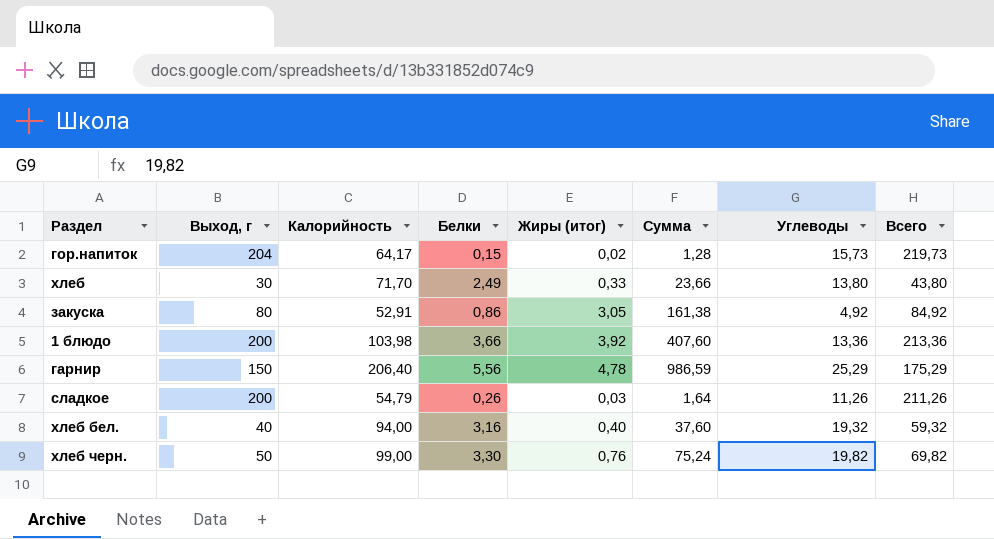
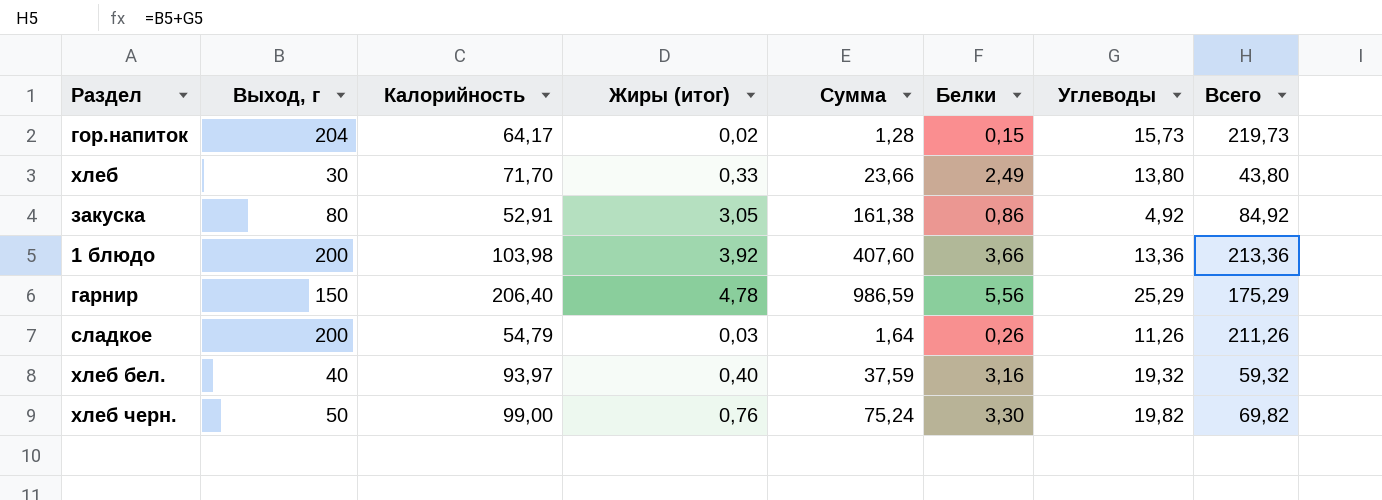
column Белки | position: 4 -> 6
хлеб бел. | Калорийность: 94,00 -> 93,97
хлеб бел. | Сумма: 37,60 -> 37,59

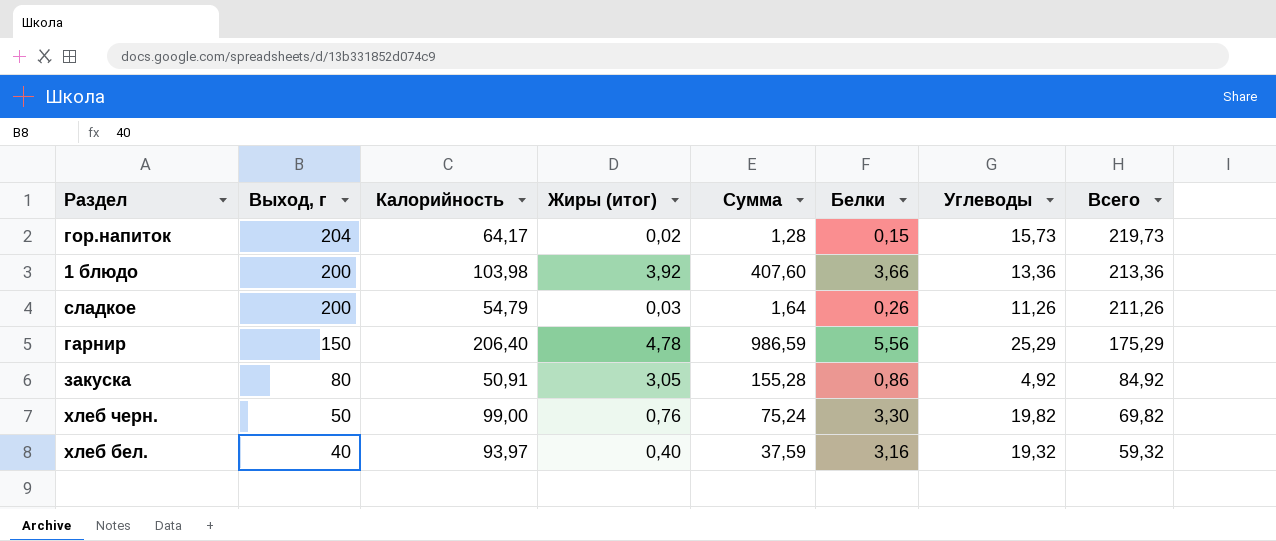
row order: none -> Выход, г descending
row хлеб: 30 | 71,70 | 0,33 | 23,66 | 2,49 | 13,80 | 43,80 -> none
закуска | Калорийность: 52,91 -> 50,91
закуска | Сумма: 161,38 -> 155,28

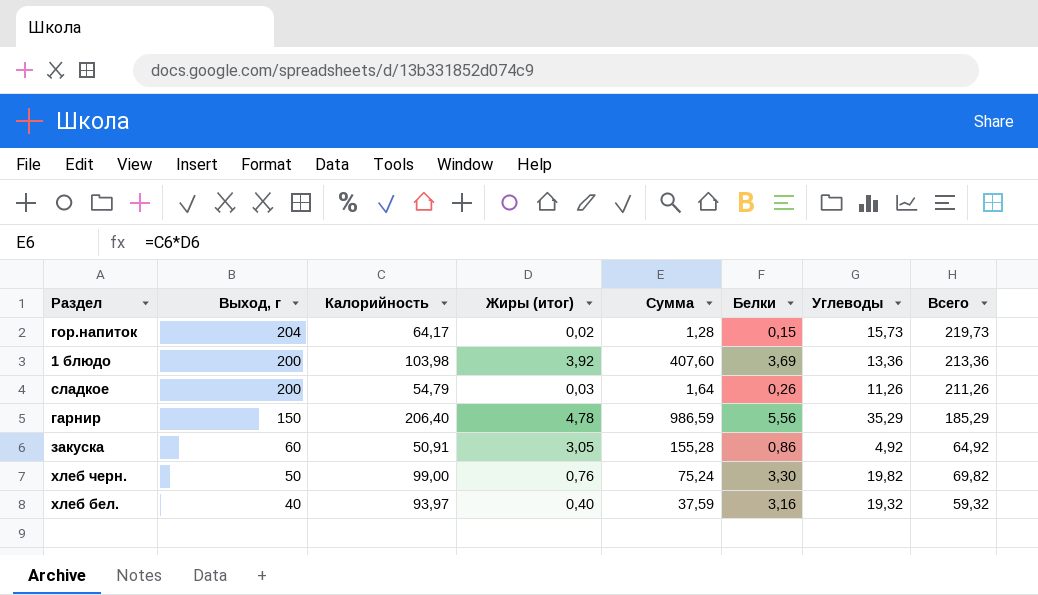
1 блюдо | Белки: 3,66 -> 3,69
гарнир | Углеводы: 25,29 -> 35,29
гарнир | Всего: 175,29 -> 185,29
закуска | Выход, г: 80 -> 60
закуска | Всего: 84,92 -> 64,92

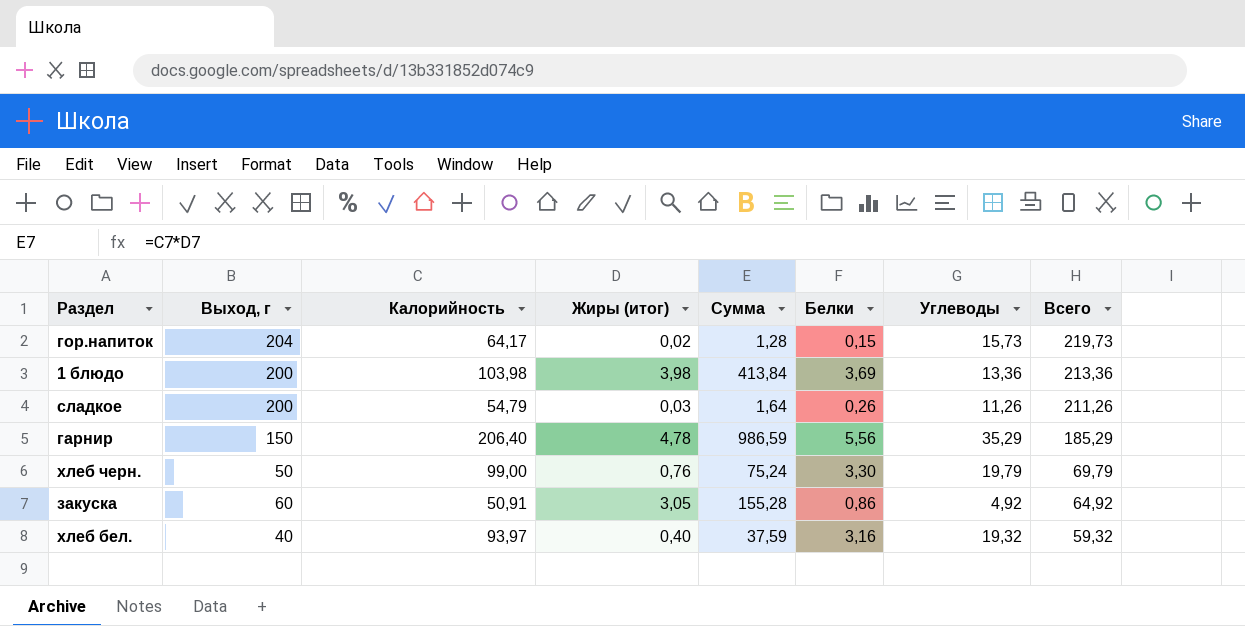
row order: Выход, г descending -> Всего descending
1 блюдо | Жиры (итог): 3,92 -> 3,98
1 блюдо | Сумма: 407,60 -> 413,84
хлеб черн. | Углеводы: 19,82 -> 19,79
хлеб черн. | Всего: 69,82 -> 69,79

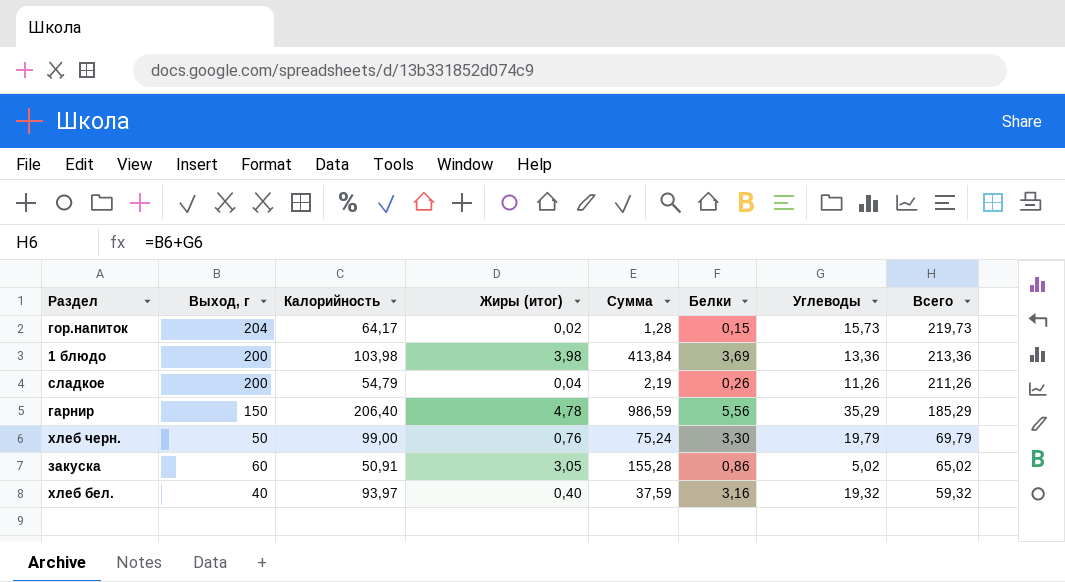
сладкое | Жиры (итог): 0,03 -> 0,04
сладкое | Сумма: 1,64 -> 2,19
закуска | Углеводы: 4,92 -> 5,02
закуска | Всего: 64,92 -> 65,02

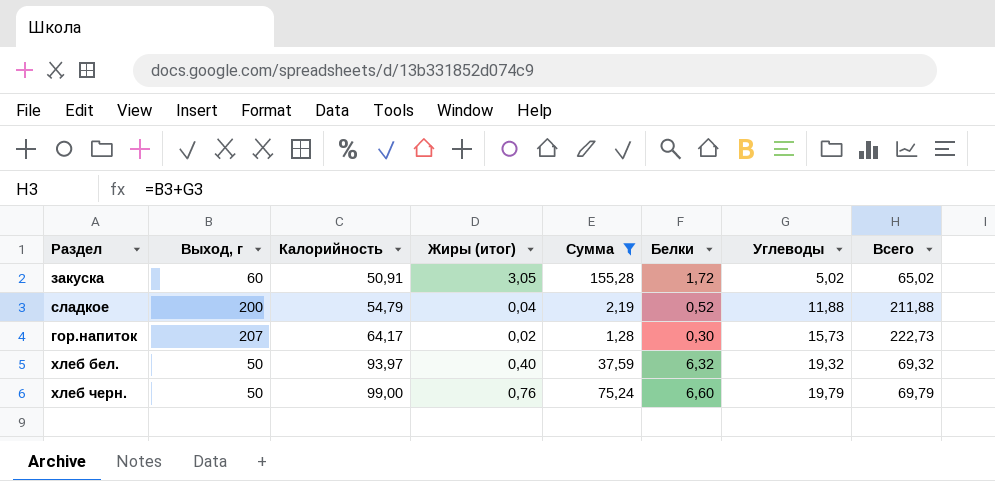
filter: none -> Сумма <= 155,28
row order: Всего descending -> Калорийность ascending
закуска | Белки: 0,86 -> 1,72
сладкое | Белки: 0,26 -> 0,52
сладкое | Углеводы: 11,26 -> 11,88
сладкое | Всего: 211,26 -> 211,88
гор.напиток | Выход, г: 204 -> 207
гор.напиток | Белки: 0,15 -> 0,30
гор.напиток | Всего: 219,73 -> 222,73
хлеб бел. | Выход, г: 40 -> 50
хлеб бел. | Белки: 3,16 -> 6,32
хлеб бел. | Всего: 59,32 -> 69,32
хлеб черн. | Белки: 3,30 -> 6,60

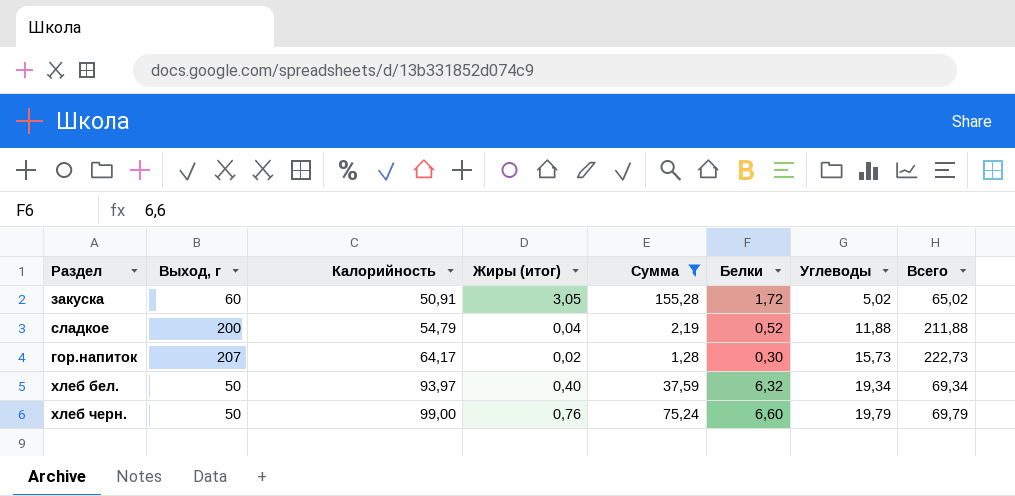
хлеб бел. | Углеводы: 19,32 -> 19,34
хлеб бел. | Всего: 69,32 -> 69,34

